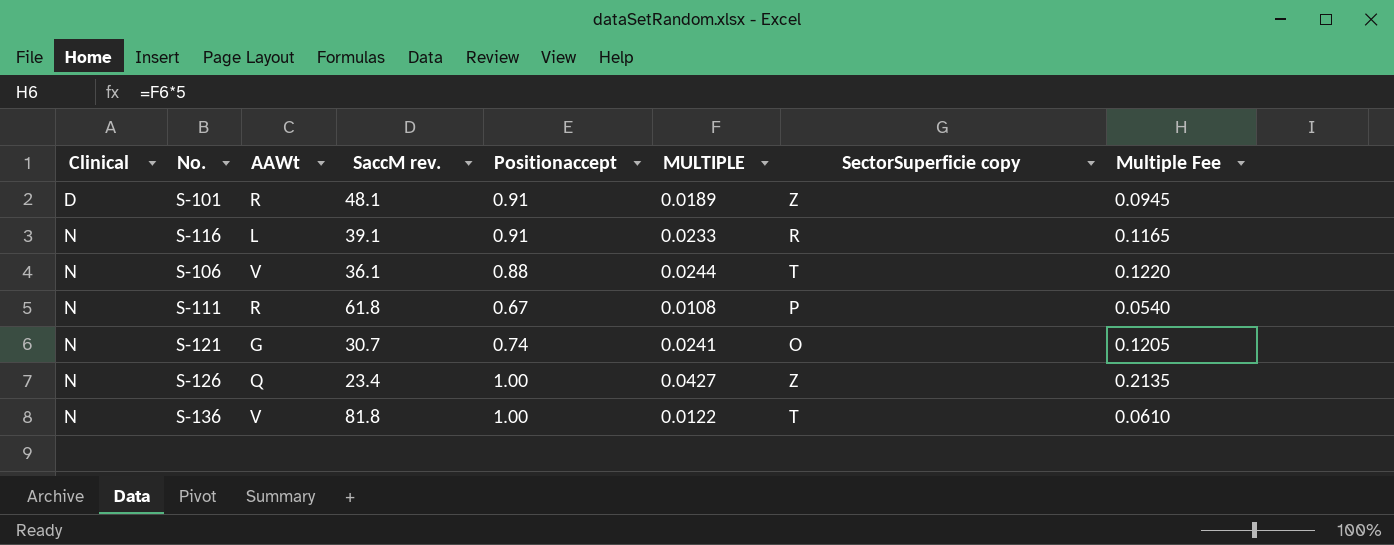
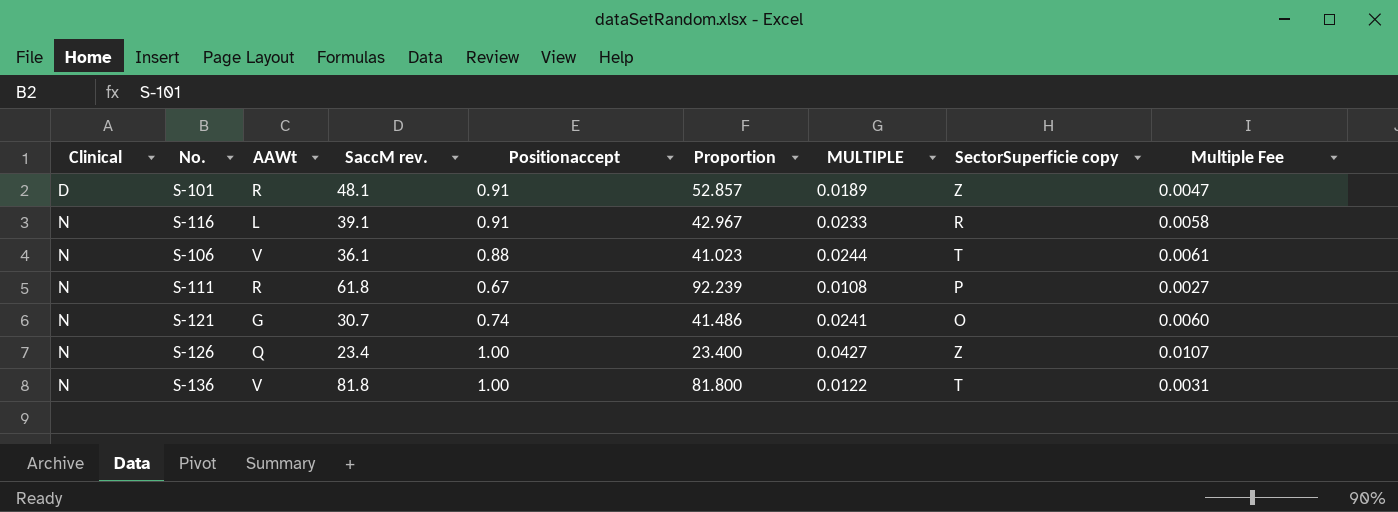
column Proportion | formula: none -> [SaccM rev.] / [Positionaccept]
column Multiple Fee | formula: [MULTIPLE] * 5 -> [MULTIPLE] * 0.25

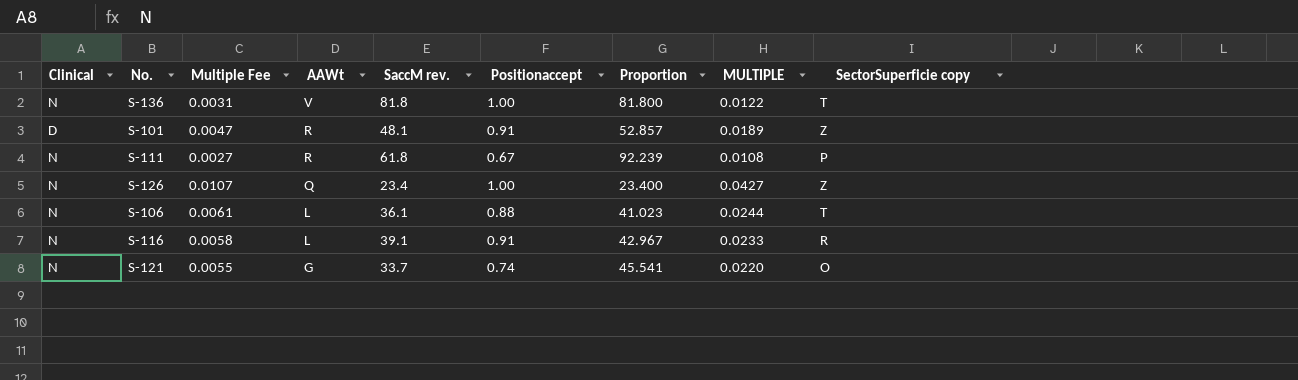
row order: Clinical ascending -> AAWt descending
column Multiple Fee | position: 9 -> 3
S-106 | AAWt: V -> L
S-121 | Multiple Fee: 0.0060 -> 0.0055
S-121 | SaccM rev.: 30.7 -> 33.7
S-121 | Proportion: 41.486 -> 45.541
S-121 | MULTIPLE: 0.0241 -> 0.0220

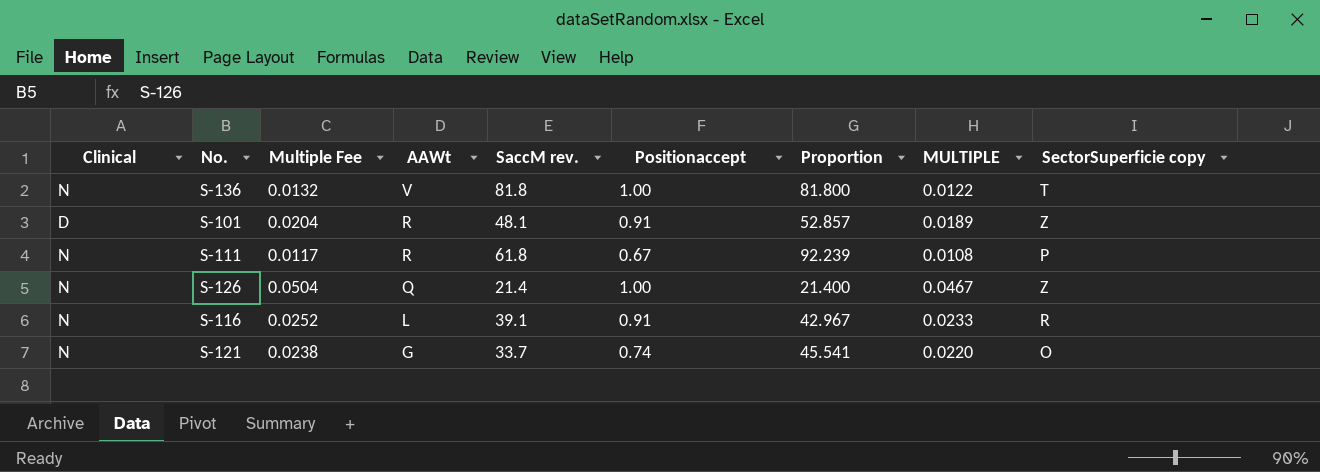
column Multiple Fee | formula: [MULTIPLE] * 0.25 -> [MULTIPLE] * 1.08
row S-106: N | 0.0061 | L | 36.1 | 0.88 | 41.023 | 0.0244 | T -> none
S-126 | SaccM rev.: 23.4 -> 21.4
S-126 | Proportion: 23.400 -> 21.400
S-126 | MULTIPLE: 0.0427 -> 0.0467

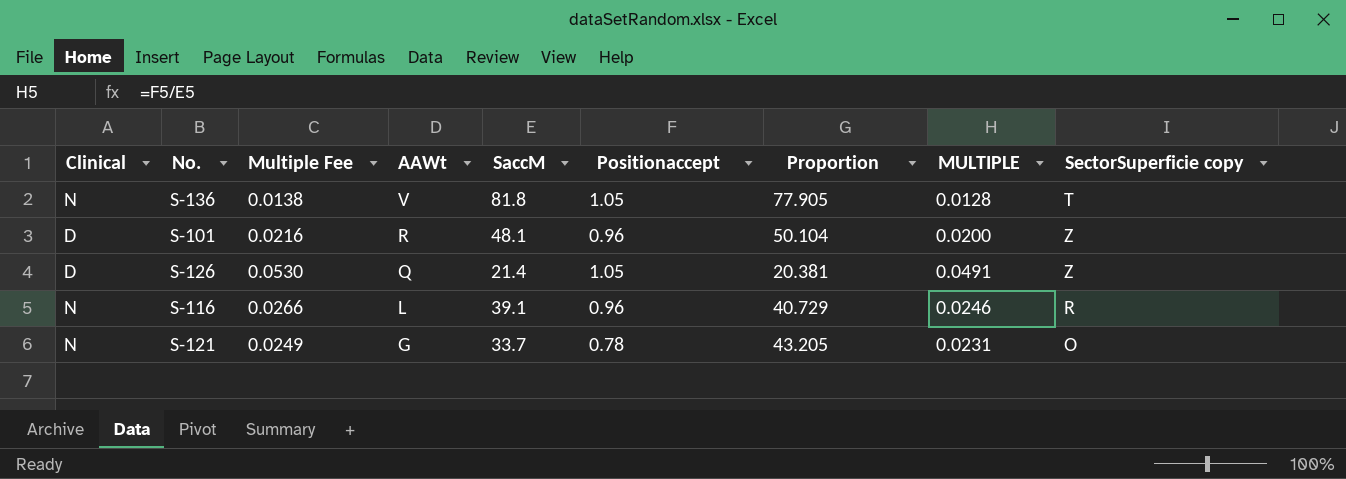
column name: SaccM rev. -> SaccM
row S-111: N | 0.0117 | R | 61.8 | 0.67 | 92.239 | 0.0108 | P -> none
S-136 | Multiple Fee: 0.0132 -> 0.0138
S-136 | Positionaccept: 1.00 -> 1.05
S-136 | Proportion: 81.800 -> 77.905
S-136 | MULTIPLE: 0.0122 -> 0.0128
S-101 | Multiple Fee: 0.0204 -> 0.0216
S-101 | Positionaccept: 0.91 -> 0.96
S-101 | Proportion: 52.857 -> 50.104
S-101 | MULTIPLE: 0.0189 -> 0.0200
S-126 | Clinical: N -> D
S-126 | Multiple Fee: 0.0504 -> 0.0530
S-126 | Positionaccept: 1.00 -> 1.05
S-126 | Proportion: 21.400 -> 20.381
S-126 | MULTIPLE: 0.0467 -> 0.0491
S-116 | Multiple Fee: 0.0252 -> 0.0266
S-116 | Positionaccept: 0.91 -> 0.96
S-116 | Proportion: 42.967 -> 40.729
S-116 | MULTIPLE: 0.0233 -> 0.0246
S-121 | Multiple Fee: 0.0238 -> 0.0249
S-121 | Positionaccept: 0.74 -> 0.78
S-121 | Proportion: 45.541 -> 43.205
S-121 | MULTIPLE: 0.0220 -> 0.0231

